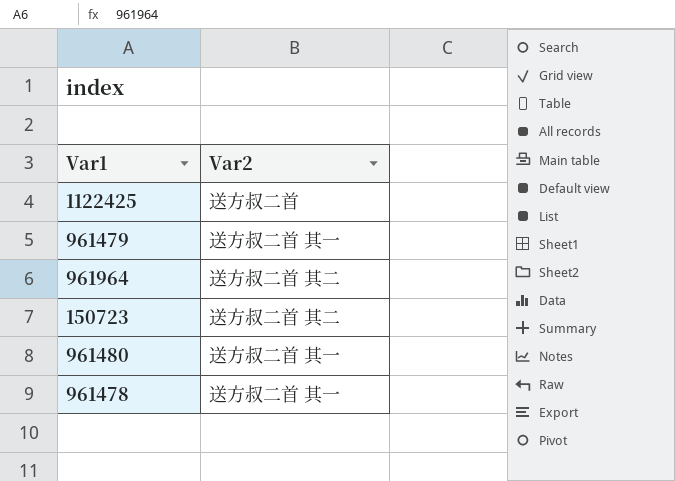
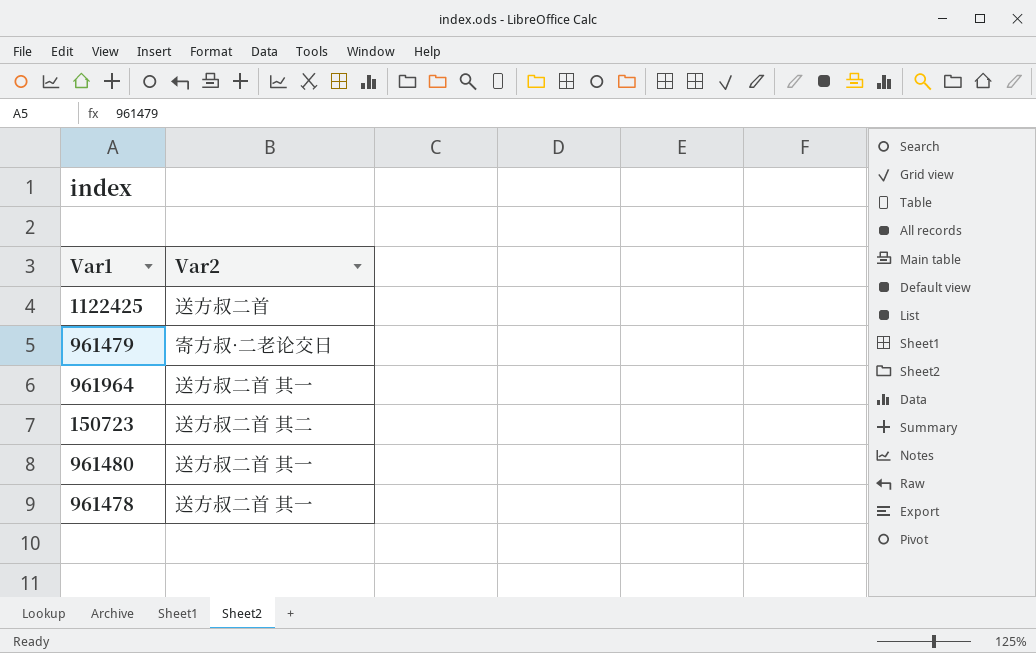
961479 | Var2: 送方叔二首 其一 -> 寄方叔·二老论交日
961964 | Var2: 送方叔二首 其二 -> 送方叔二首 其一

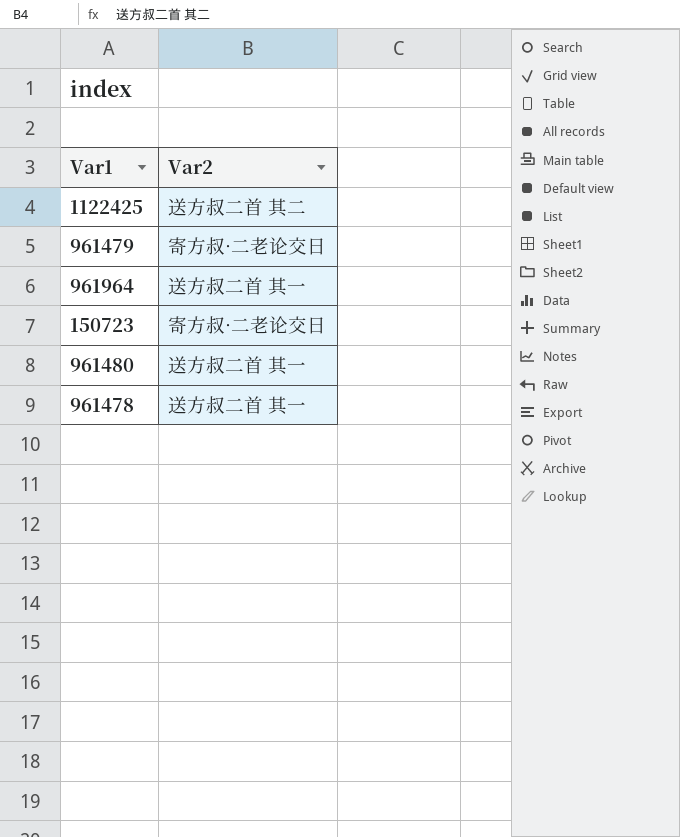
1122425 | Var2: 送方叔二首 -> 送方叔二首 其二
150723 | Var2: 送方叔二首 其二 -> 寄方叔·二老论交日

